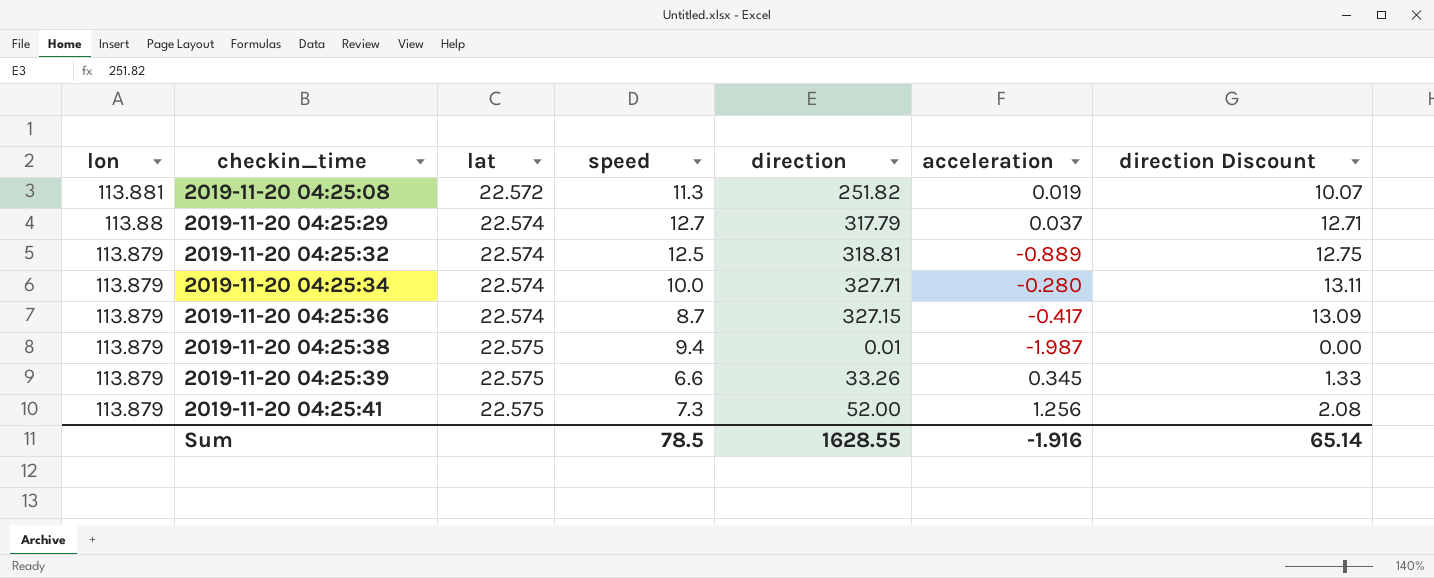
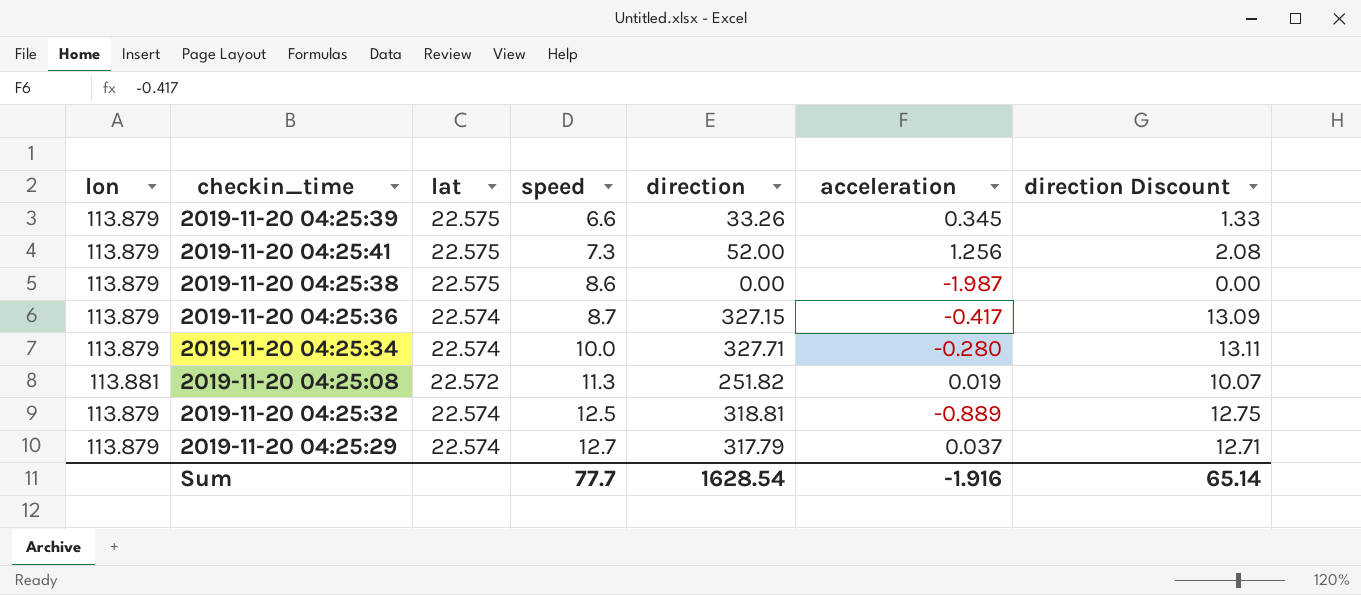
row order: lon descending -> speed ascending
2019-11-20 04:25:38 | speed: 9.4 -> 8.6
2019-11-20 04:25:38 | direction: 0.01 -> 0.00
2019-11-20 04:25:29 | lon: 113.88 -> 113.879
Sum | speed: 78.5 -> 77.7
Sum | direction: 1628.55 -> 1628.54

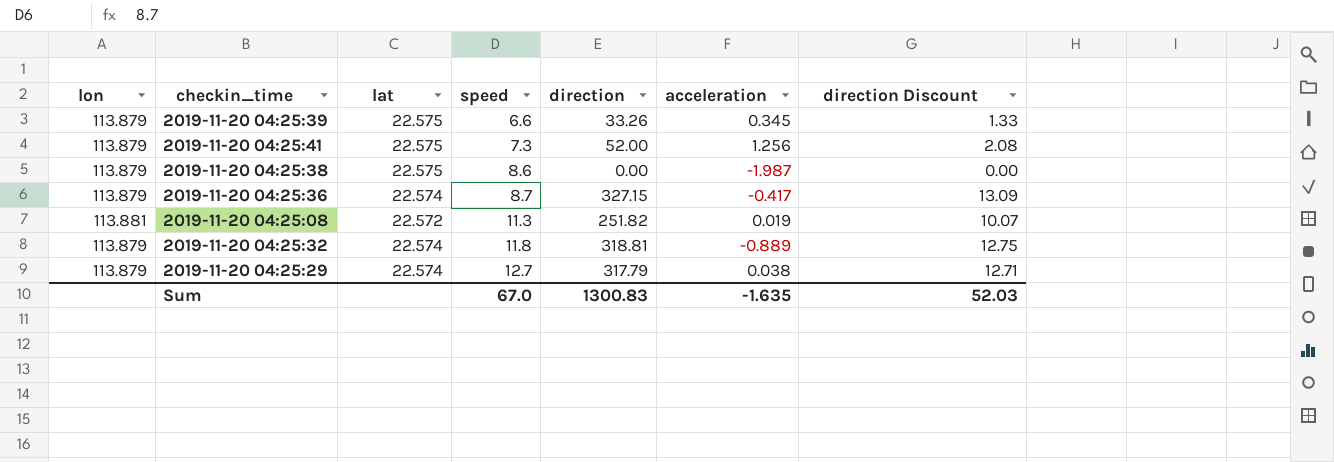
row 2019-11-20 04:25:34: 113.879 | 22.574 | 10.0 | 327.71 | -0.280 | 13.11 -> none
2019-11-20 04:25:32 | speed: 12.5 -> 11.8
2019-11-20 04:25:29 | acceleration: 0.037 -> 0.038
Sum | speed: 77.7 -> 67.0
Sum | direction: 1628.54 -> 1300.83
Sum | acceleration: -1.916 -> -1.635
Sum | direction Discount: 65.14 -> 52.03

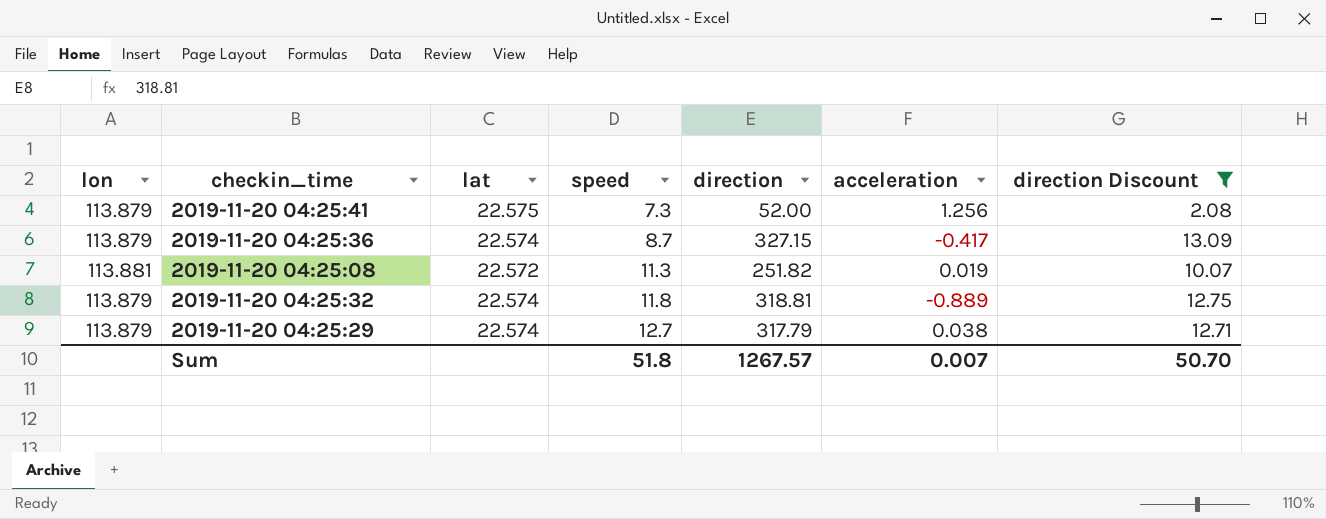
filter: none -> direction Discount >= 2.08
Sum | speed: 67.0 -> 51.8
Sum | direction: 1300.83 -> 1267.57
Sum | acceleration: -1.635 -> 0.007
Sum | direction Discount: 52.03 -> 50.70

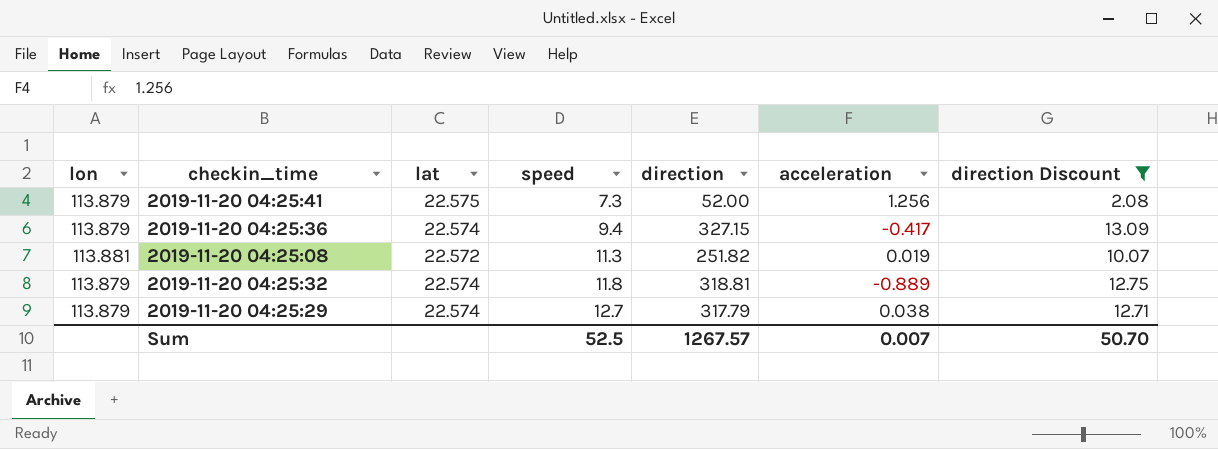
2019-11-20 04:25:36 | speed: 8.7 -> 9.4
Sum | speed: 51.8 -> 52.5

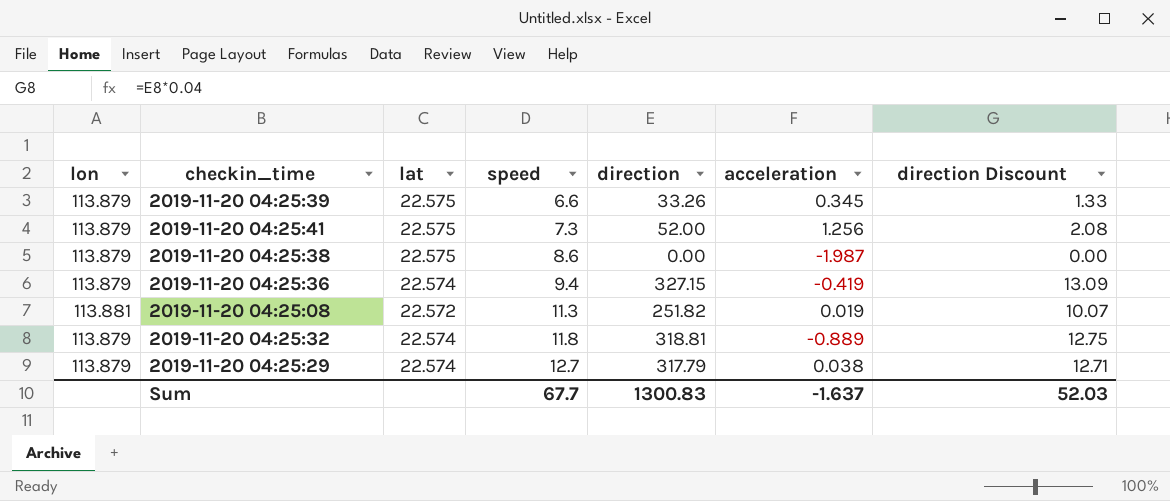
filter: direction Discount >= 2.08 -> none
2019-11-20 04:25:36 | acceleration: -0.417 -> -0.419
Sum | speed: 52.5 -> 67.7
Sum | direction: 1267.57 -> 1300.83
Sum | acceleration: 0.007 -> -1.637
Sum | direction Discount: 50.70 -> 52.03

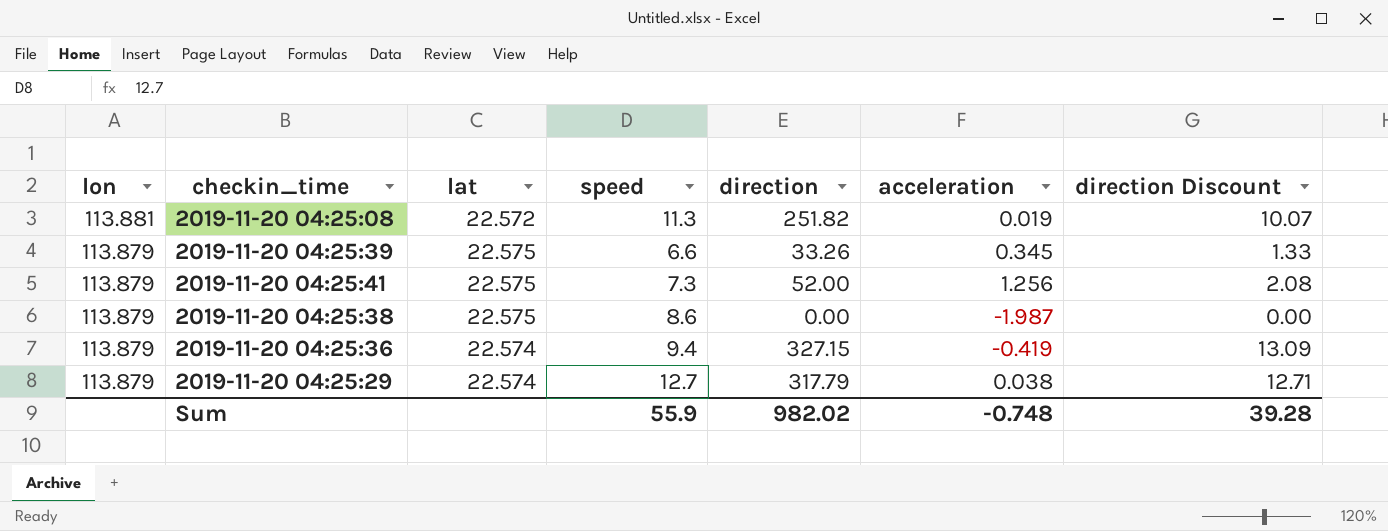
row order: speed ascending -> lon descending
row 2019-11-20 04:25:32: 113.879 | 22.574 | 11.8 | 318.81 | -0.889 | 12.75 -> none
Sum | speed: 67.7 -> 55.9
Sum | direction: 1300.83 -> 982.02
Sum | acceleration: -1.637 -> -0.748
Sum | direction Discount: 52.03 -> 39.28

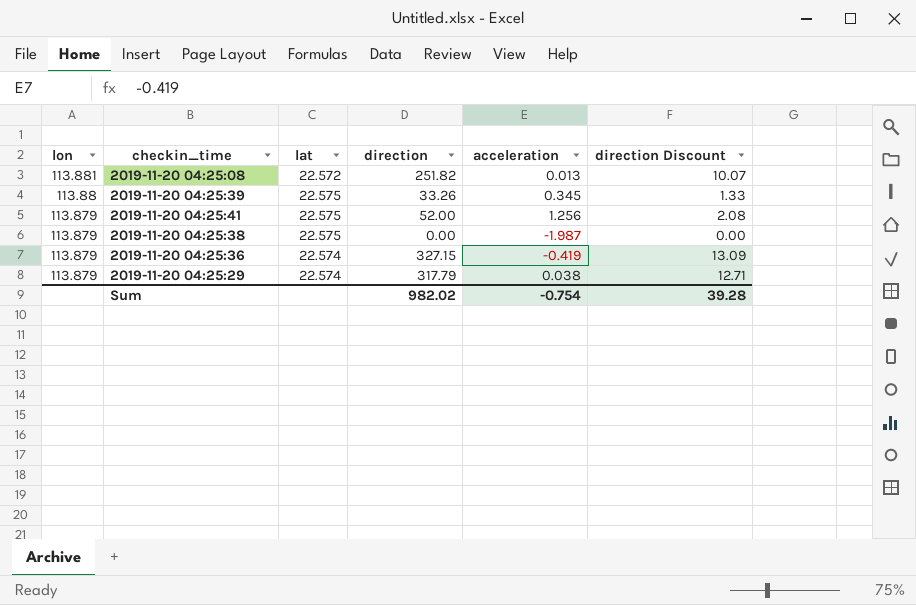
column speed | position: 4 -> none
2019-11-20 04:25:08 | acceleration: 0.019 -> 0.013
2019-11-20 04:25:39 | lon: 113.879 -> 113.88
Sum | acceleration: -0.748 -> -0.754

